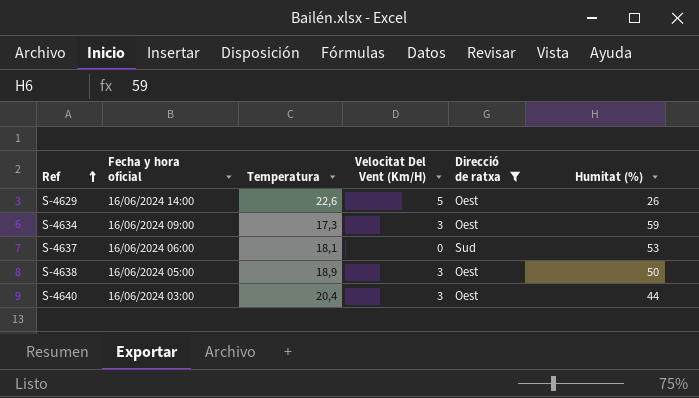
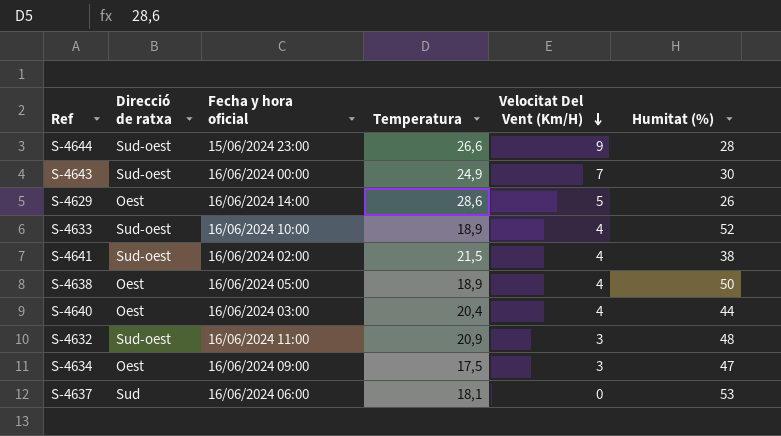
filter: Direcció de ratxa != Sud-oest -> none
row order: Ref ascending -> Velocitat Del Vent (Km/H) descending
column Direcció de ratxa | position: 5 -> 2
S-4629 | Temperatura: 22,6 -> 28,6
S-4638 | Velocitat Del Vent (Km/H): 3 -> 4
S-4640 | Velocitat Del Vent (Km/H): 3 -> 4
S-4634 | Temperatura: 17,3 -> 17,5
S-4634 | Humitat (%): 59 -> 47

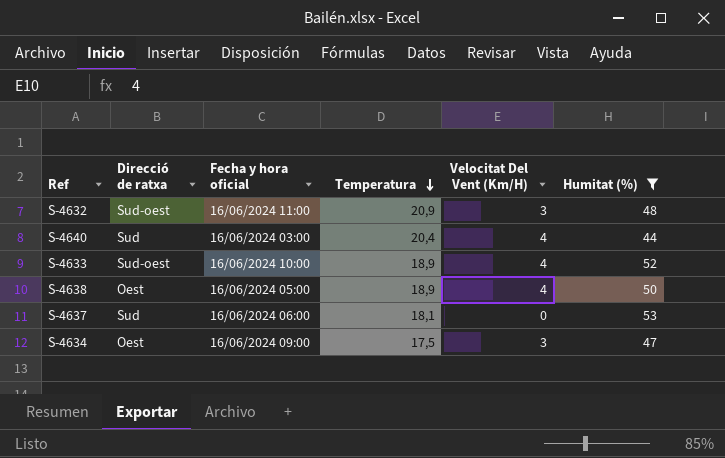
filter: none -> Humitat (%) >= 44
row order: Velocitat Del Vent (Km/H) descending -> Temperatura descending
S-4640 | Direcció de ratxa: Oest -> Sud

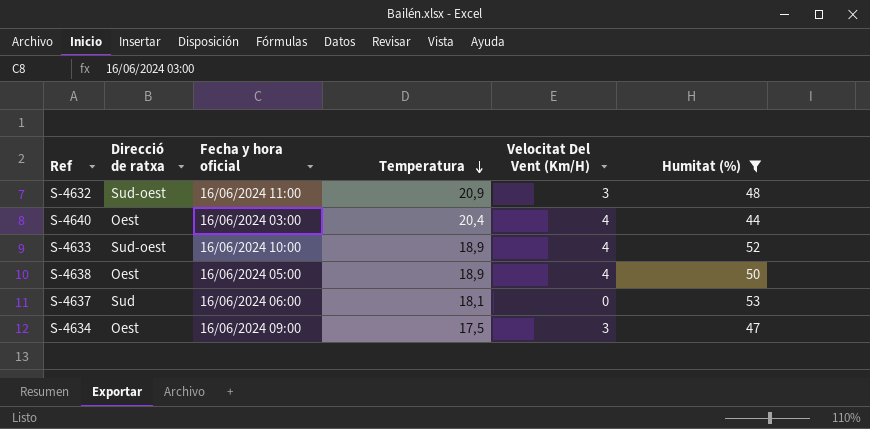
S-4640 | Direcció de ratxa: Sud -> Oest

